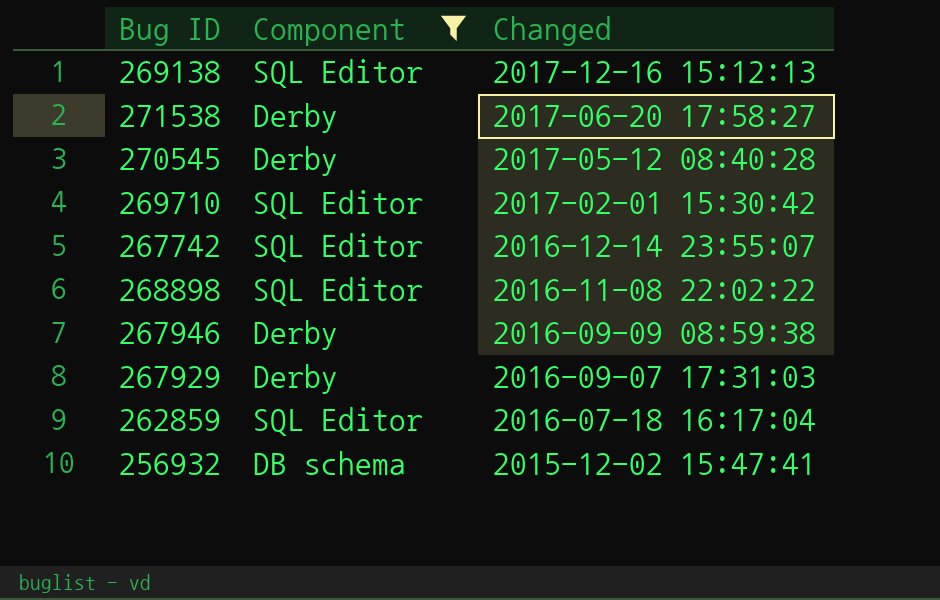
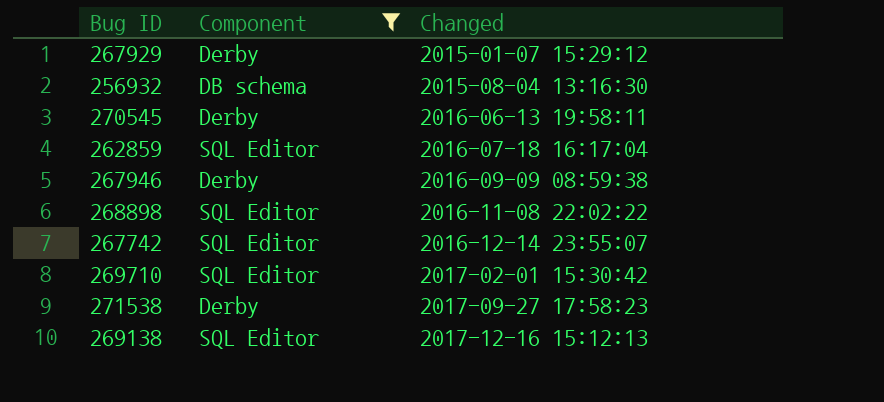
row order: Changed descending -> Changed ascending
267929 | Changed: 2016-09-07 17:31:03 -> 2015-01-07 15:29:12
256932 | Changed: 2015-12-02 15:47:41 -> 2015-08-04 13:16:30
270545 | Changed: 2017-05-12 08:40:28 -> 2016-06-13 19:58:11
271538 | Changed: 2017-06-20 17:58:27 -> 2017-09-27 17:58:23

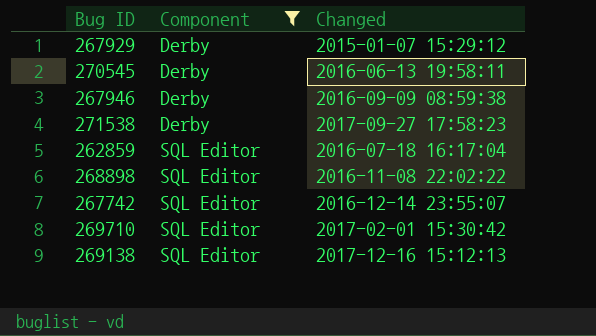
row order: Changed ascending -> Component ascending
row 256932: DB schema | 2015-08-04 13:16:30 -> none

